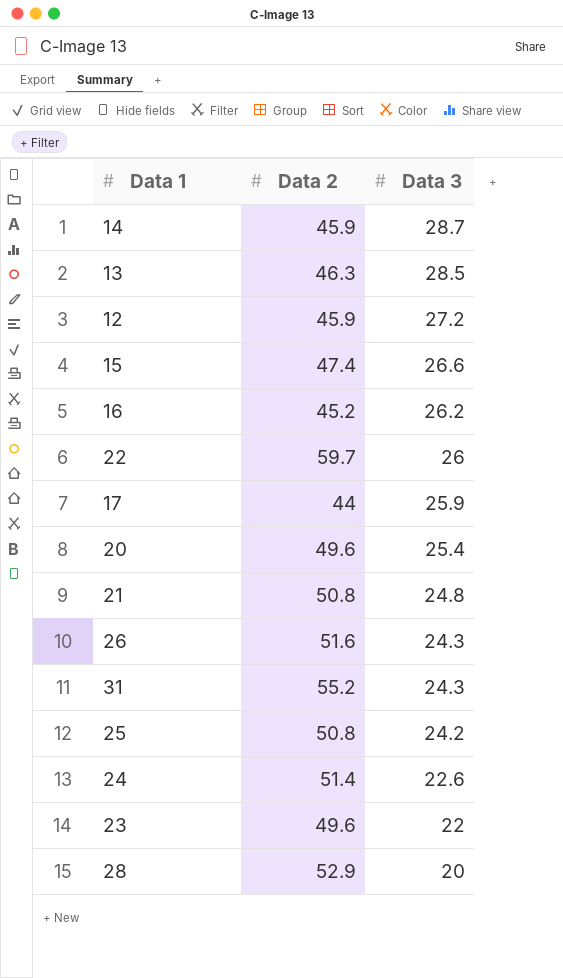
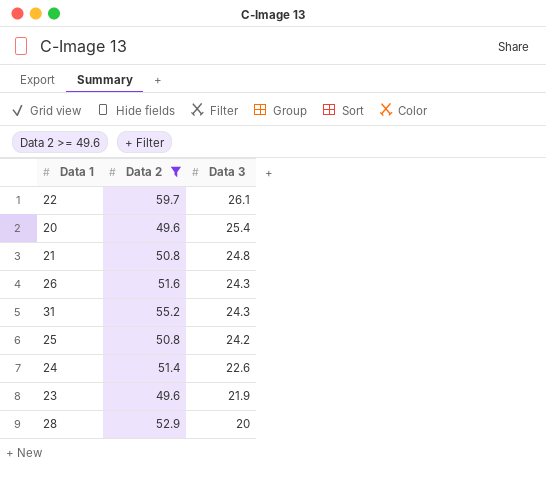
filter: none -> Data 2 >= 49.6
22 | Data 3: 26 -> 26.1
23 | Data 3: 22 -> 21.9

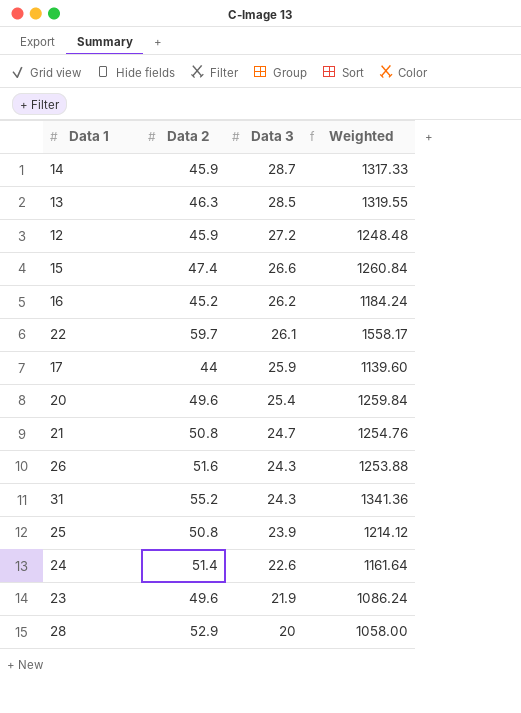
filter: Data 2 >= 49.6 -> none
column Weighted | formula: none -> [Data 2] * [Data 3]
21 | Data 3: 24.8 -> 24.7
25 | Data 3: 24.2 -> 23.9

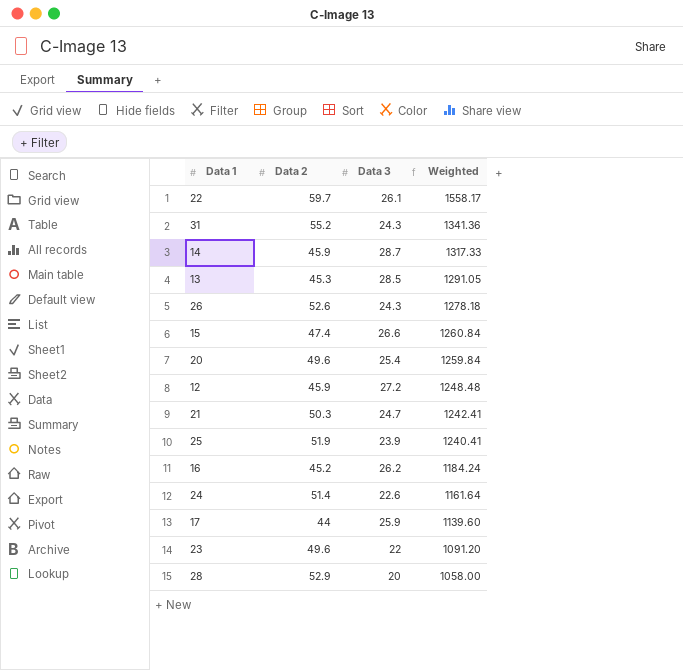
row order: Data 3 descending -> Weighted descending
13 | Data 2: 46.3 -> 45.3
13 | Weighted: 1319.55 -> 1291.05
26 | Data 2: 51.6 -> 52.6
26 | Weighted: 1253.88 -> 1278.18
21 | Data 2: 50.8 -> 50.3
21 | Weighted: 1254.76 -> 1242.41
25 | Data 2: 50.8 -> 51.9
25 | Weighted: 1214.12 -> 1240.41
23 | Data 3: 21.9 -> 22
23 | Weighted: 1086.24 -> 1091.20

